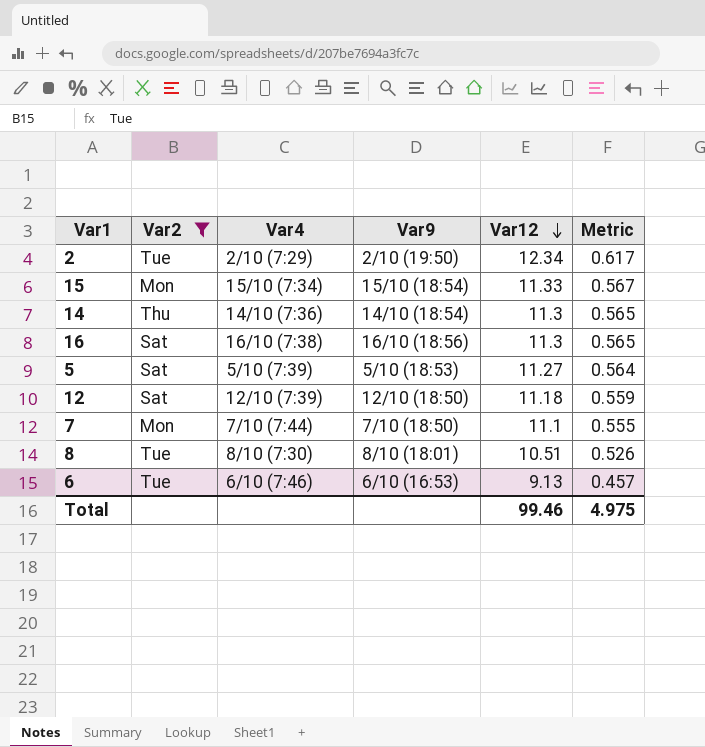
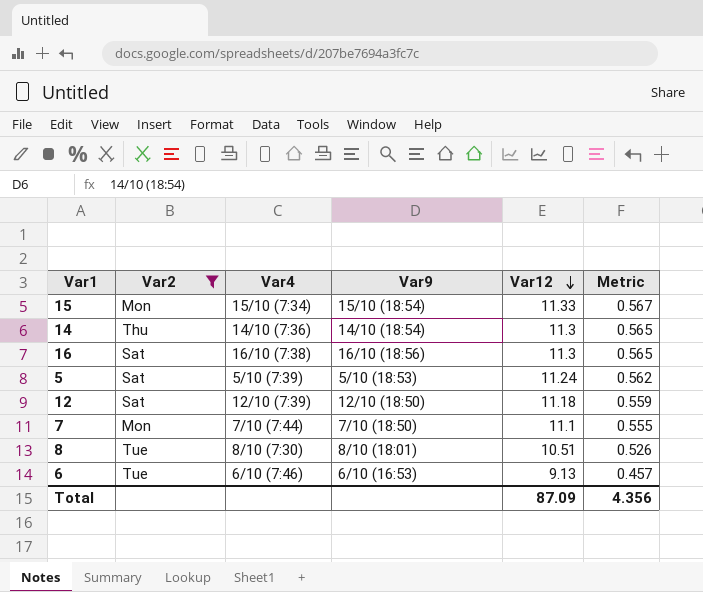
row 2: Tue | 2/10 (7:29) | 2/10 (19:50) | 12.34 | 0.617 -> none
5 | Var12: 11.27 -> 11.24
5 | Metric: 0.564 -> 0.562
Total | Var12: 99.46 -> 87.09
Total | Metric: 4.975 -> 4.356

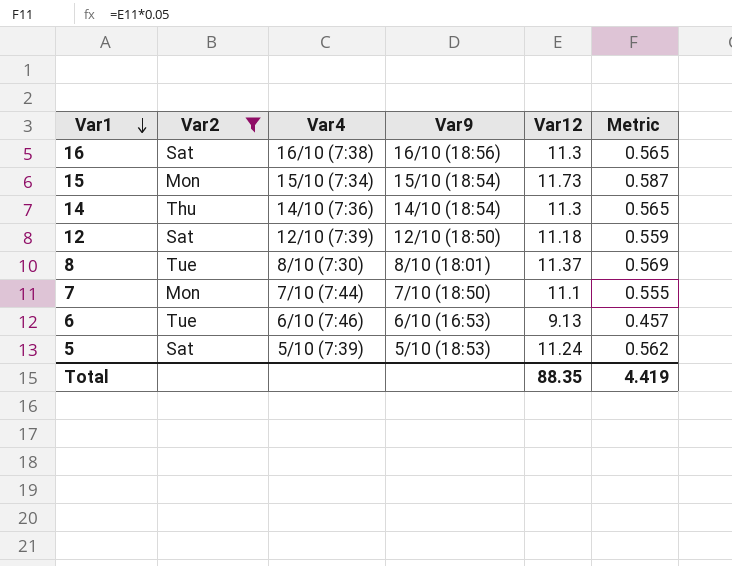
row order: Var12 descending -> Var1 descending
15 | Var12: 11.33 -> 11.73
15 | Metric: 0.567 -> 0.587
8 | Var12: 10.51 -> 11.37
8 | Metric: 0.526 -> 0.569
Total | Var12: 87.09 -> 88.35
Total | Metric: 4.356 -> 4.419

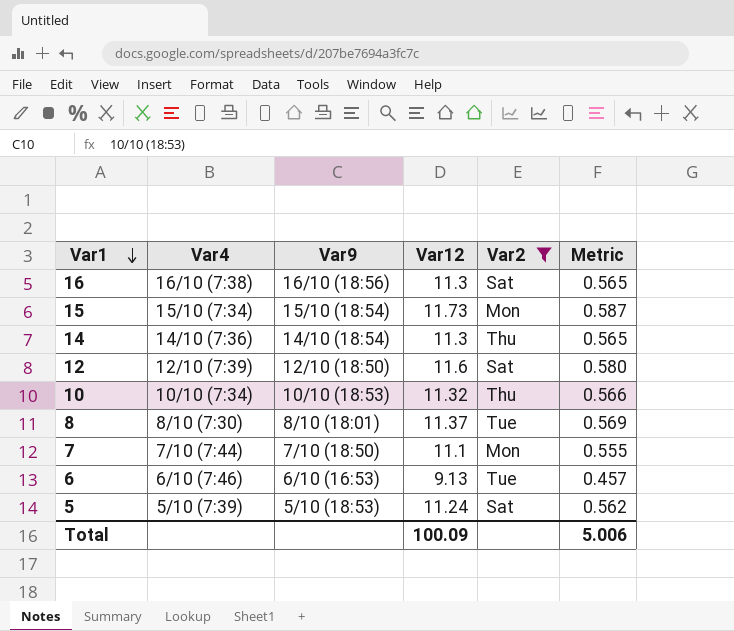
column Var2 | position: 2 -> 5
12 | Var12: 11.18 -> 11.6
12 | Metric: 0.559 -> 0.580
row 10: none -> 10/10 (7:34) | 10/10 (18:53) | 11.32 | Thu | 0.566
Total | Var12: 88.35 -> 100.09
Total | Metric: 4.419 -> 5.006

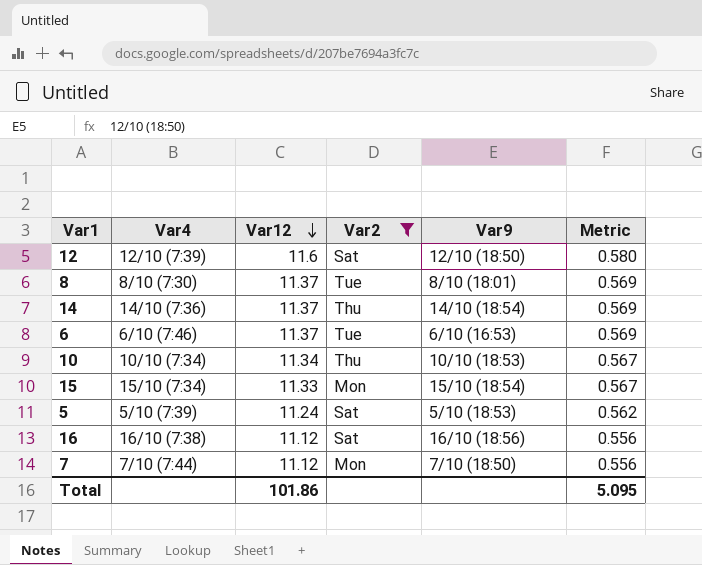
row order: Var1 descending -> Var12 descending
column Var9 | position: 3 -> 5
14 | Var12: 11.3 -> 11.37
14 | Metric: 0.565 -> 0.569
6 | Var12: 9.13 -> 11.37
6 | Metric: 0.457 -> 0.569
10 | Var12: 11.32 -> 11.34
10 | Metric: 0.566 -> 0.567
15 | Var12: 11.73 -> 11.33
15 | Metric: 0.587 -> 0.567
16 | Var12: 11.3 -> 11.12
16 | Metric: 0.565 -> 0.556
7 | Var12: 11.1 -> 11.12
7 | Metric: 0.555 -> 0.556
Total | Var12: 100.09 -> 101.86
Total | Metric: 5.006 -> 5.095

